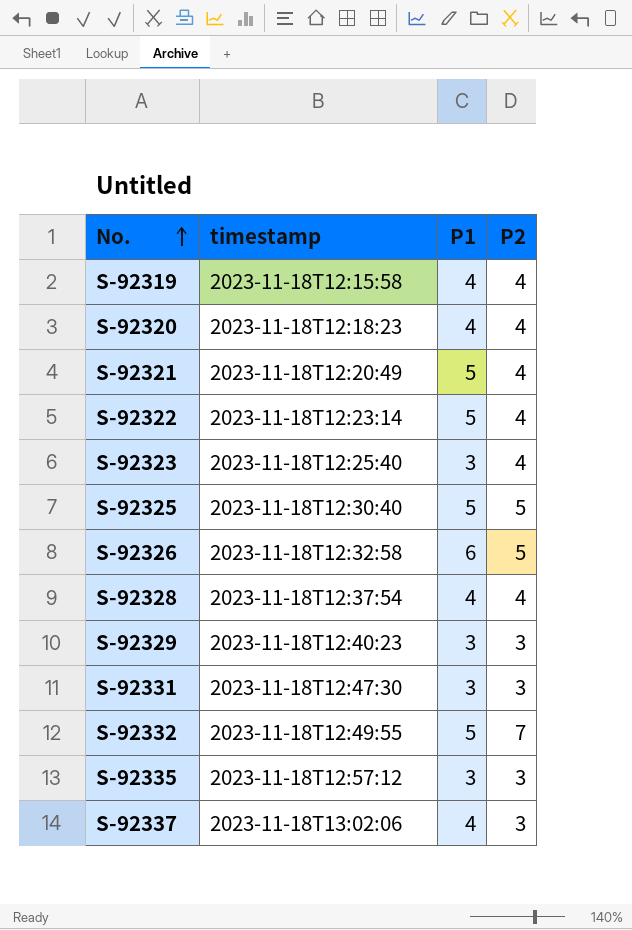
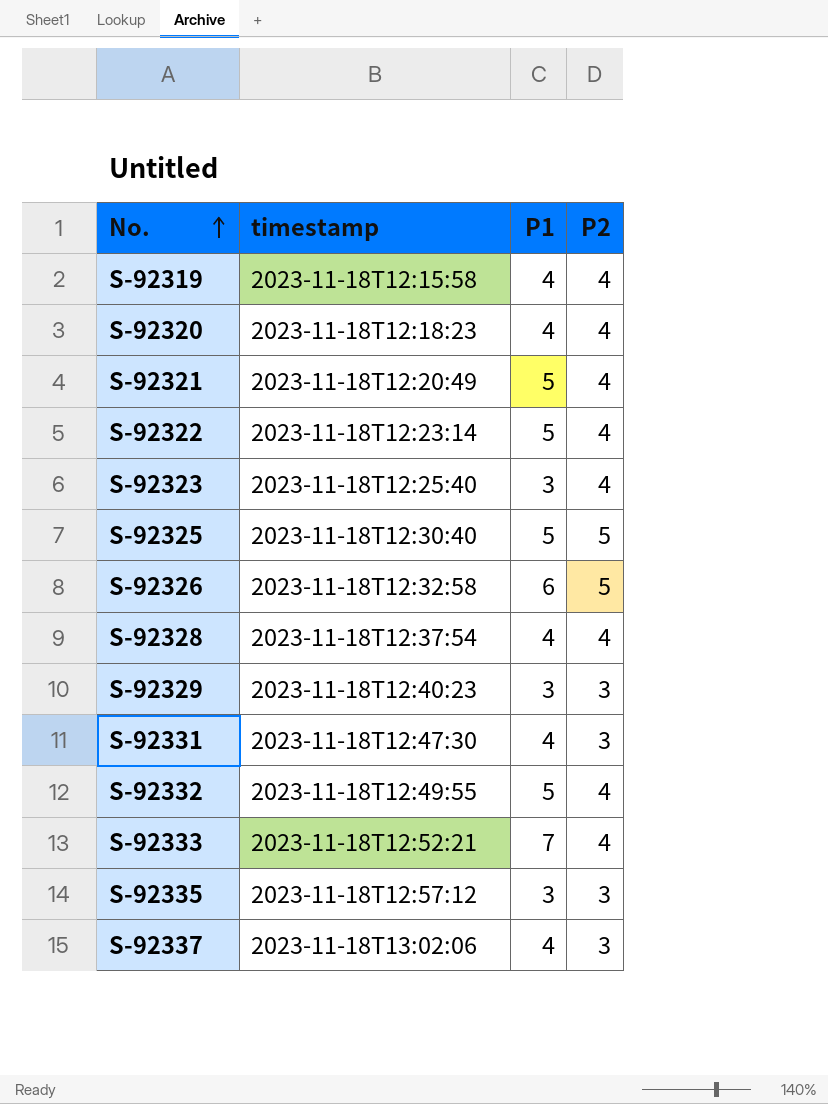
S-92331 | P1: 3 -> 4
S-92332 | P2: 7 -> 4
row S-92333: none -> 2023-11-18T12:52:21 | 7 | 4

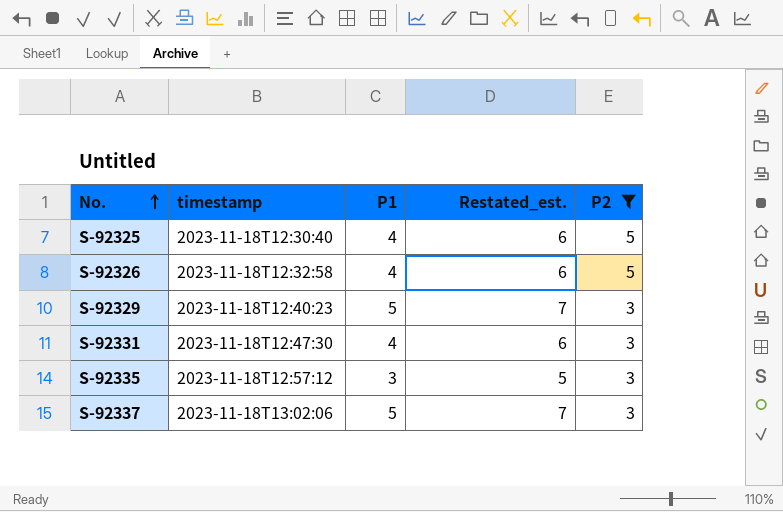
filter: none -> P2 != 4
column Restated_est. | formula: none -> [P1] + 2
S-92325 | P1: 5 -> 4
S-92326 | P1: 6 -> 4
S-92329 | P1: 3 -> 5
S-92337 | P1: 4 -> 5

